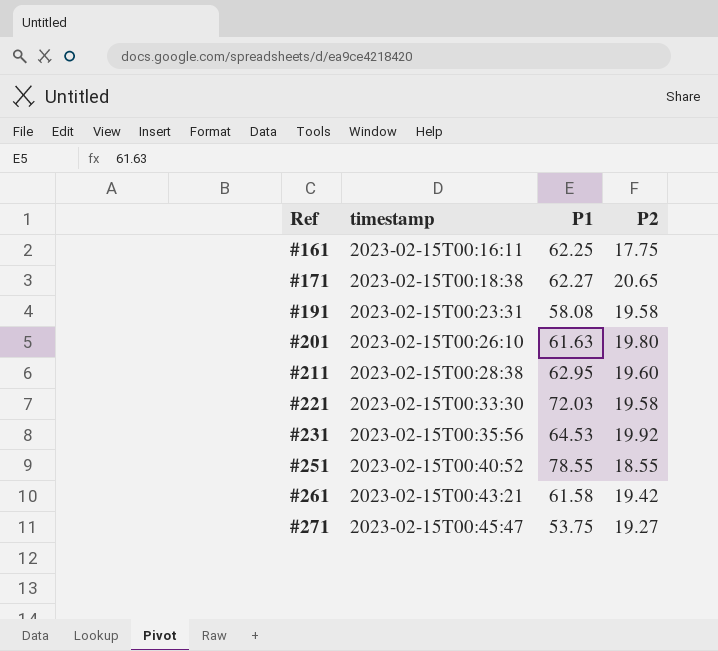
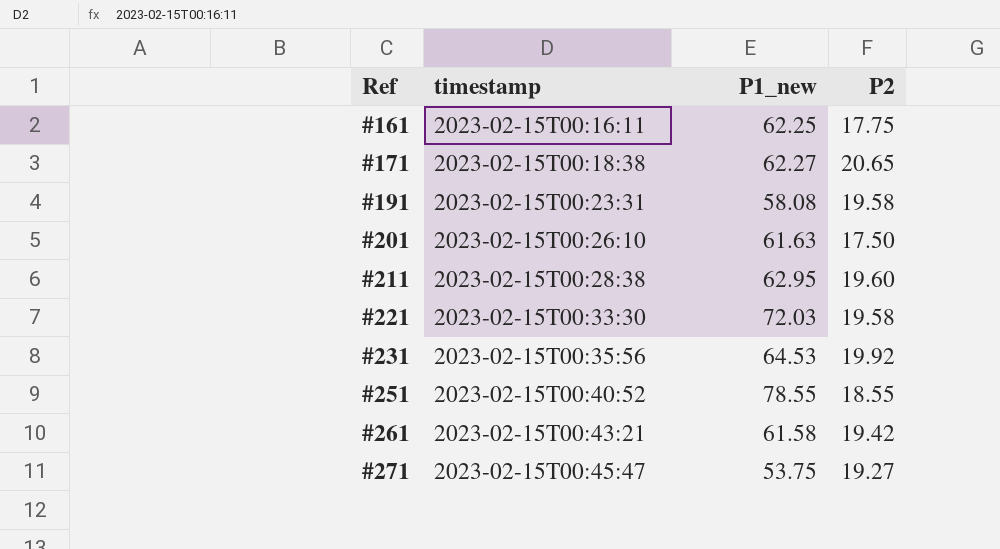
column name: P1 -> P1_new
#201 | P2: 19.80 -> 17.50

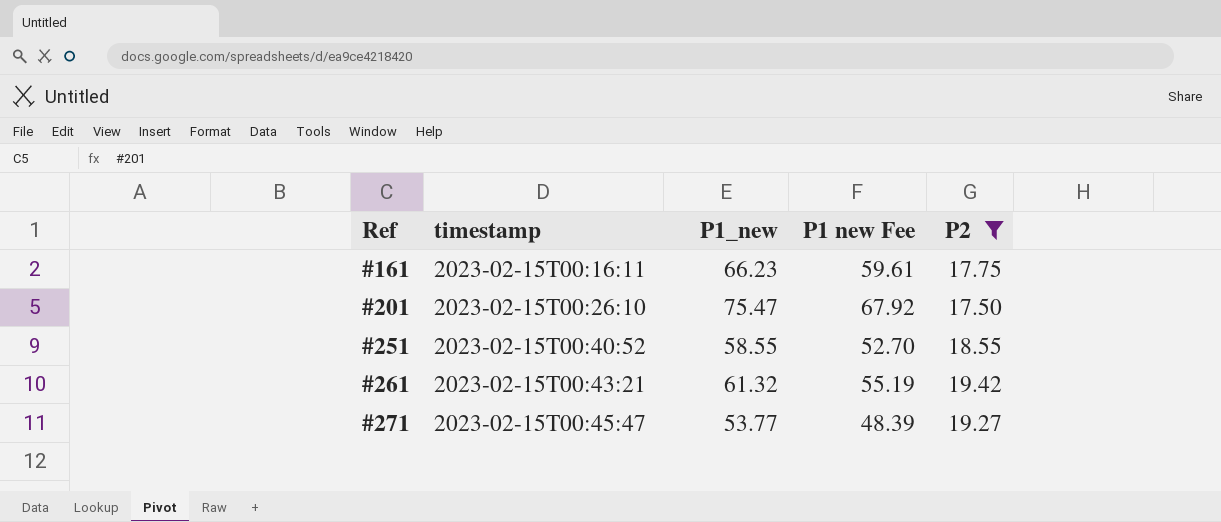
filter: none -> P2 <= 19.42
column P1 new Fee | formula: none -> [P1_new] * 0.9
#161 | P1_new: 62.25 -> 66.23
#201 | P1_new: 61.63 -> 75.47
#251 | P1_new: 78.55 -> 58.55
#261 | P1_new: 61.58 -> 61.32
#271 | P1_new: 53.75 -> 53.77

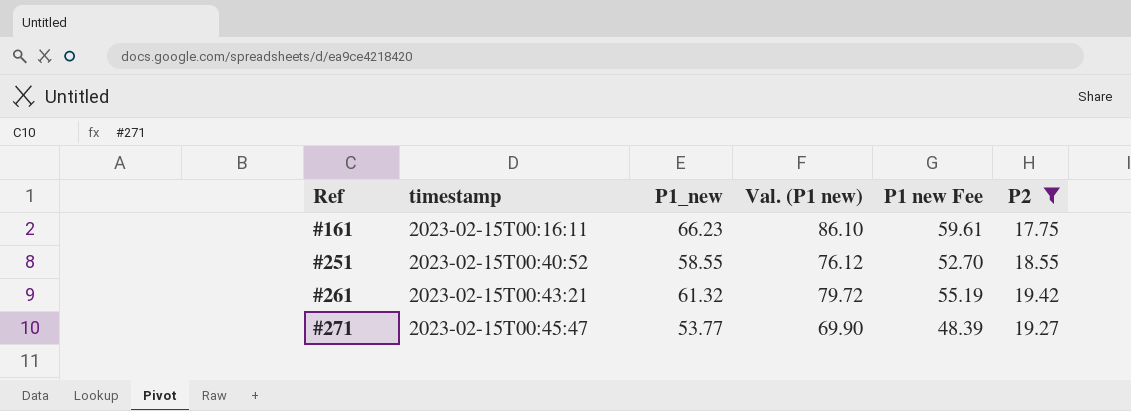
column Val. (P1 new) | formula: none -> [P1_new] * 1.3
row #201: 2023-02-15T00:26:10 | 75.47 | 67.92 | 17.50 -> none

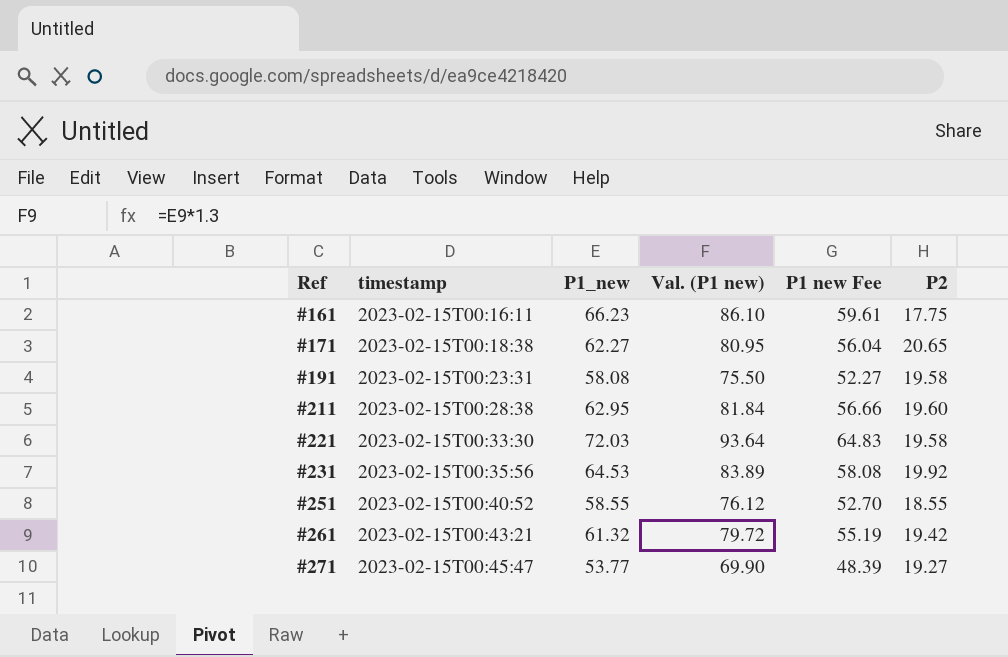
filter: P2 <= 19.42 -> none

